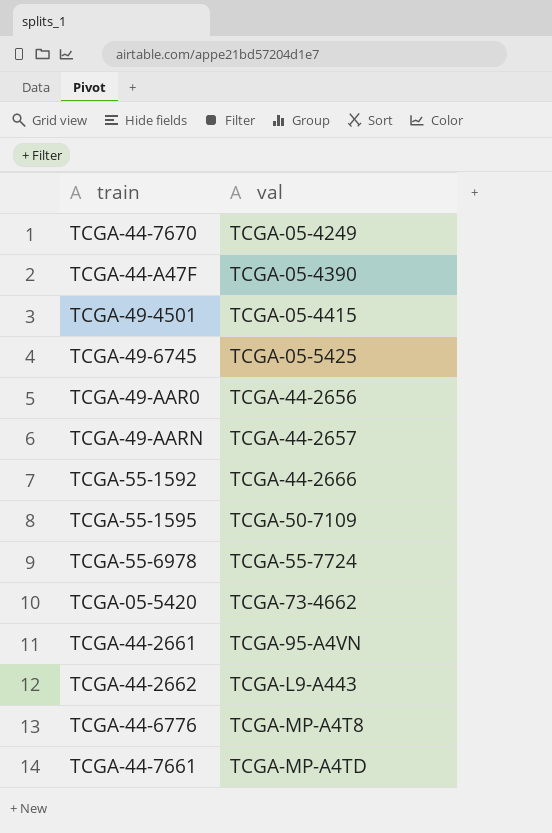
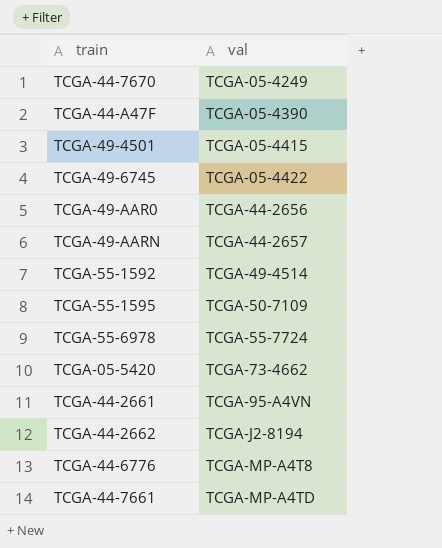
TCGA-49-6745 | val: TCGA-05-5425 -> TCGA-05-4422
TCGA-55-1592 | val: TCGA-44-2666 -> TCGA-49-4514
TCGA-44-2662 | val: TCGA-L9-A443 -> TCGA-J2-8194

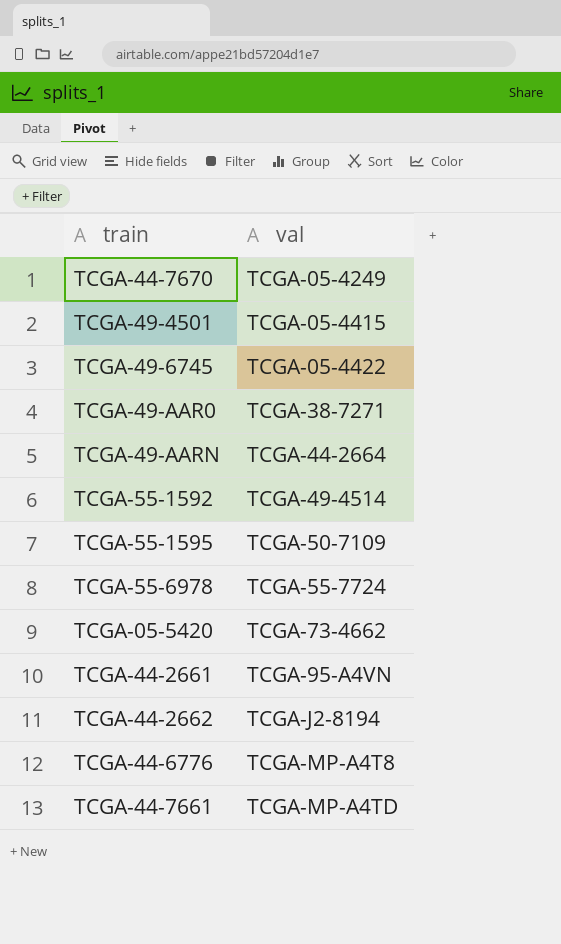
row TCGA-44-A47F: TCGA-05-4390 -> none
TCGA-49-AAR0 | val: TCGA-44-2656 -> TCGA-38-7271
TCGA-49-AARN | val: TCGA-44-2657 -> TCGA-44-2664

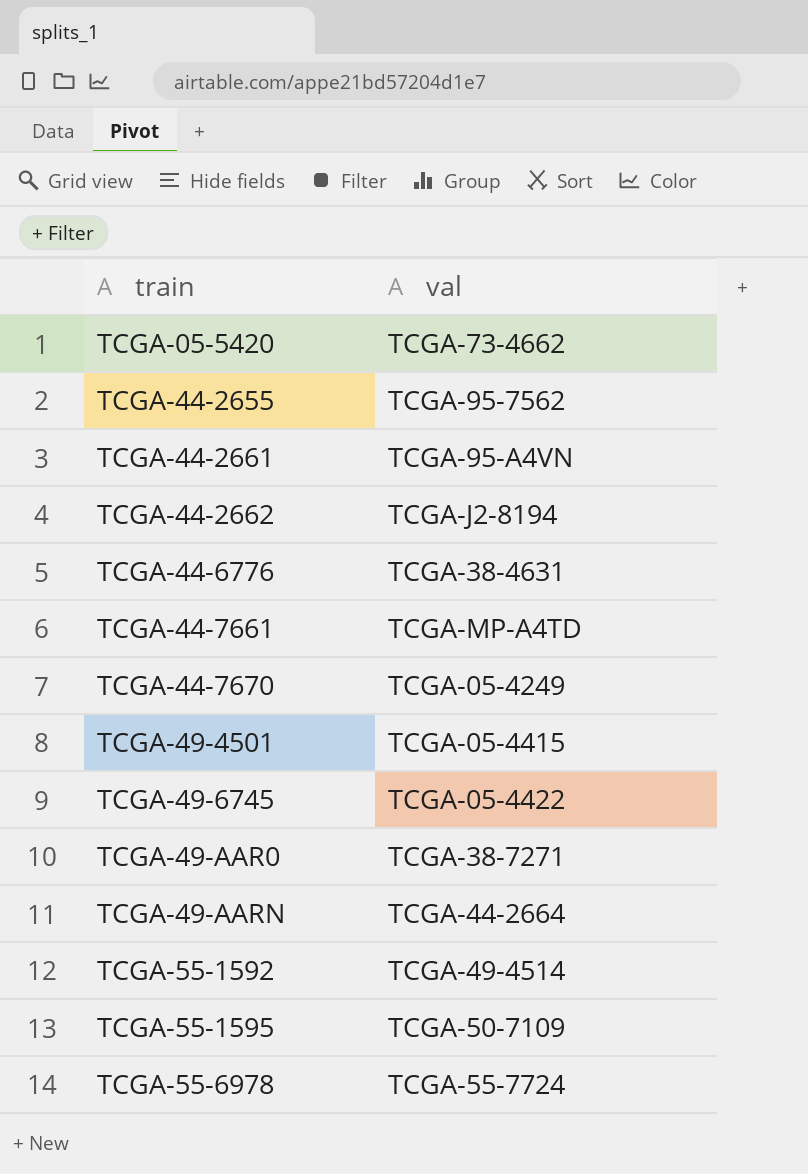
row order: val ascending -> train ascending
row TCGA-44-2655: none -> TCGA-95-7562
TCGA-44-6776 | val: TCGA-MP-A4T8 -> TCGA-38-4631

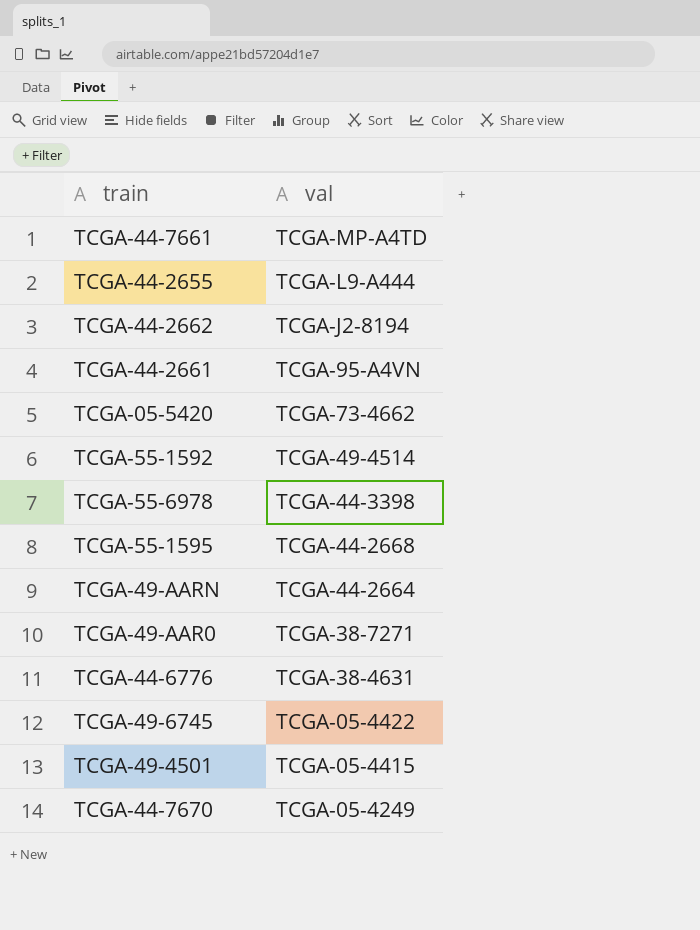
row order: train ascending -> val descending
TCGA-44-2655 | val: TCGA-95-7562 -> TCGA-L9-A444
TCGA-55-6978 | val: TCGA-55-7724 -> TCGA-44-3398
TCGA-55-1595 | val: TCGA-50-7109 -> TCGA-44-2668

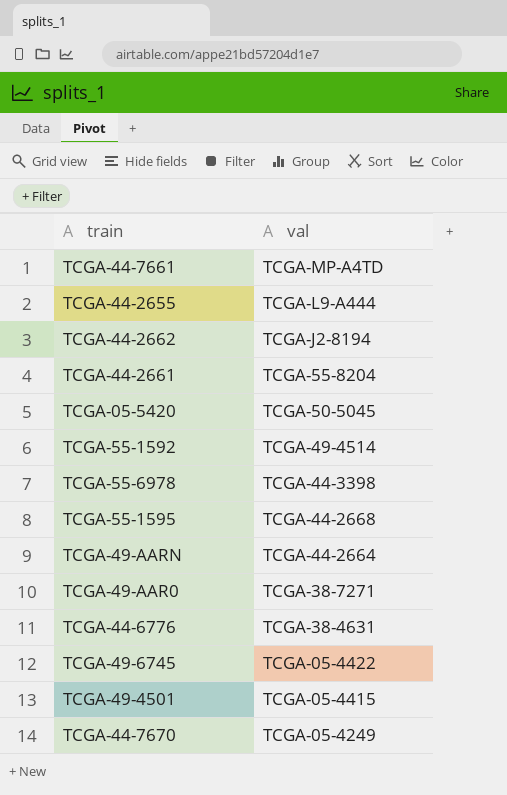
TCGA-44-2661 | val: TCGA-95-A4VN -> TCGA-55-8204
TCGA-05-5420 | val: TCGA-73-4662 -> TCGA-50-5045

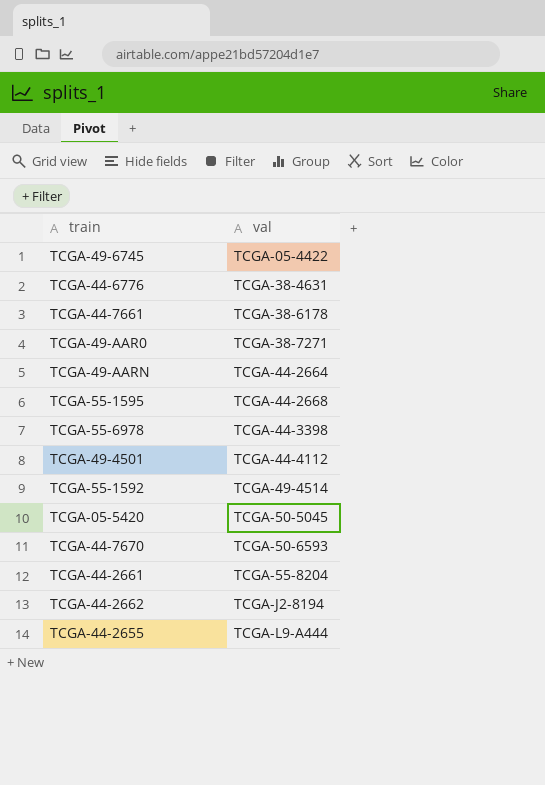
row order: val descending -> val ascending
TCGA-44-7661 | val: TCGA-MP-A4TD -> TCGA-38-6178
TCGA-49-4501 | val: TCGA-05-4415 -> TCGA-44-4112
TCGA-44-7670 | val: TCGA-05-4249 -> TCGA-50-6593

